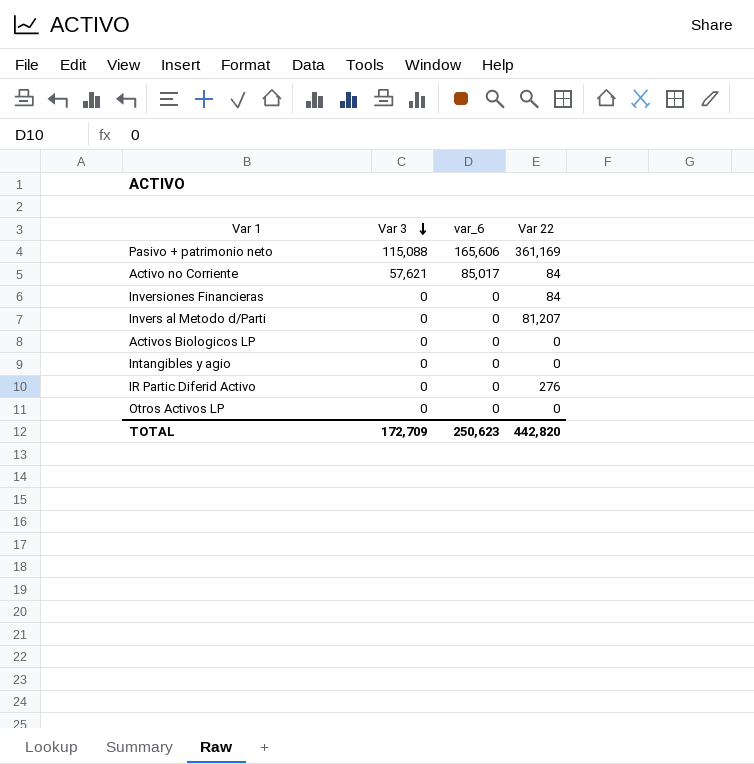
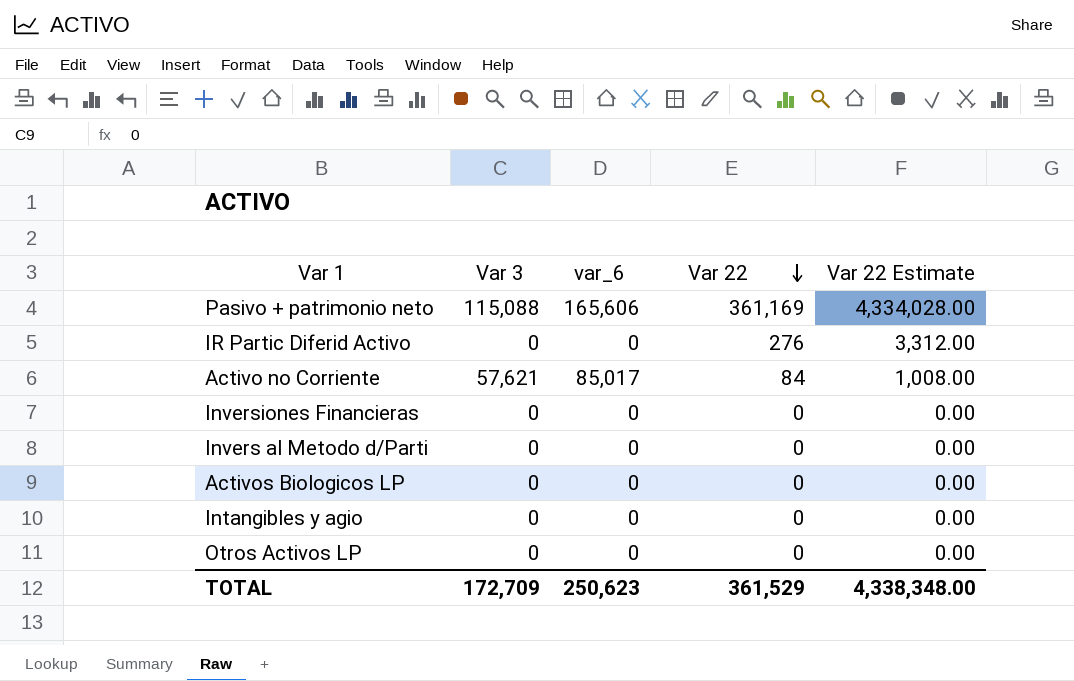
row order: Var 3 descending -> Var 22 descending
column Var 22 Estimate | formula: none -> [Var 22] * 12
Inversiones Financieras | Var 22: 84 -> 0
Invers al Metodo d/Parti | Var 22: 81,207 -> 0
TOTAL | Var 22: 442,820 -> 361,529

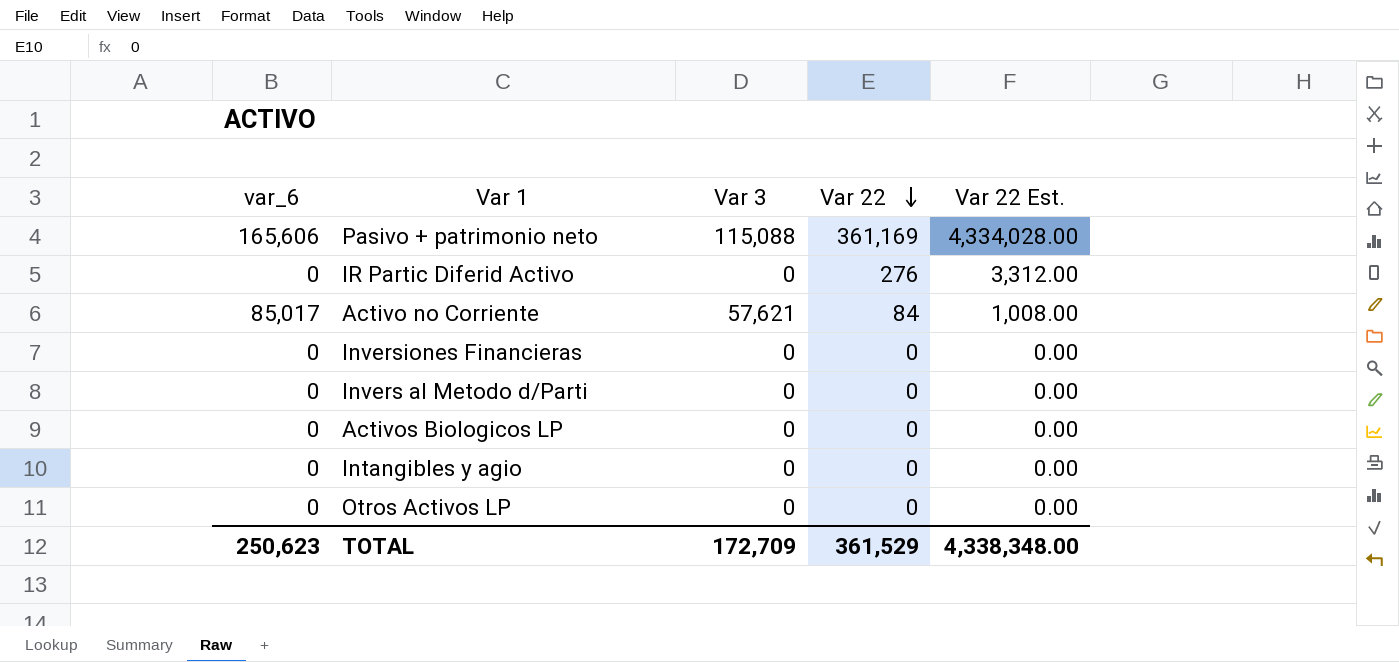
column var_6 | position: 3 -> 1
column name: Var 22 Estimate -> Var 22 Est.

